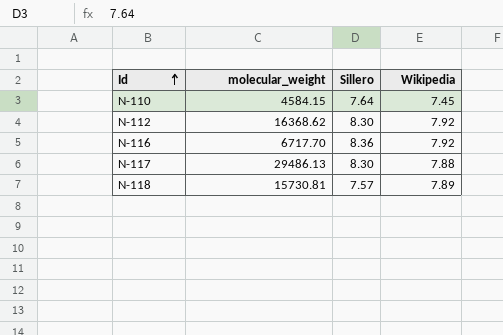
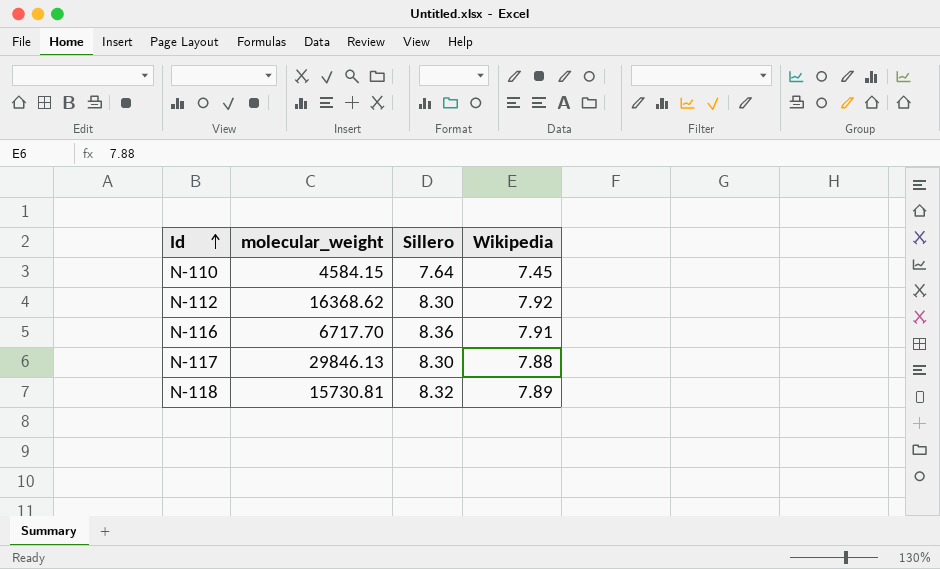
N-116 | Wikipedia: 7.92 -> 7.91
N-117 | molecular_weight: 29486.13 -> 29846.13
N-118 | Sillero: 7.57 -> 8.32

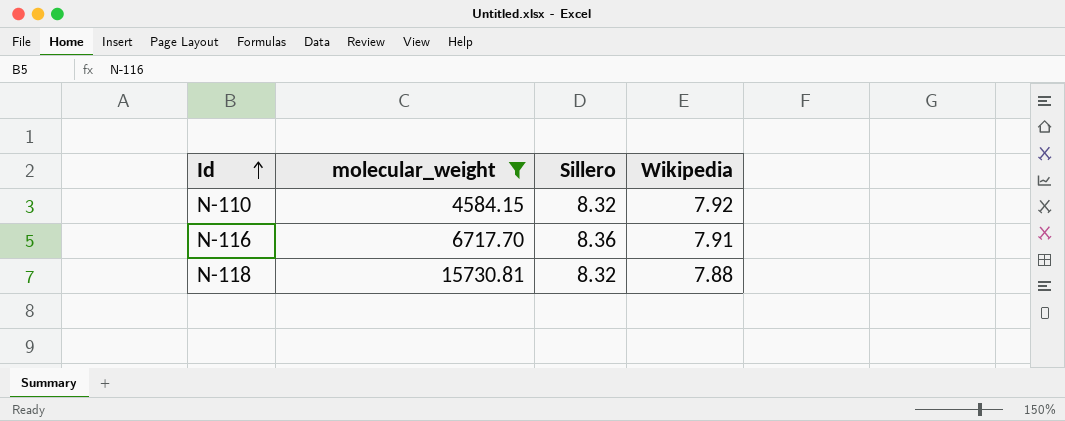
filter: none -> molecular_weight <= 15730.81
N-110 | Sillero: 7.64 -> 8.32
N-110 | Wikipedia: 7.45 -> 7.92
N-118 | Wikipedia: 7.89 -> 7.88

